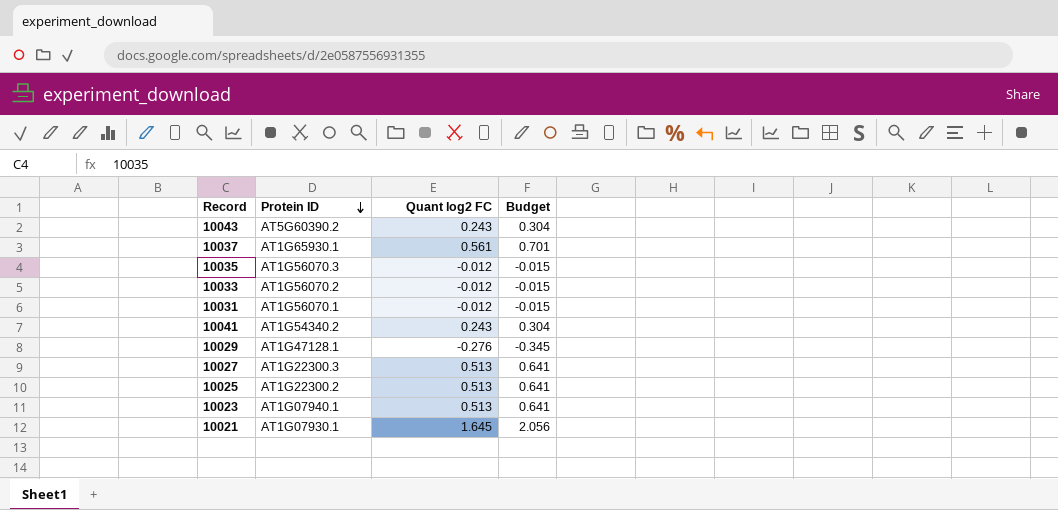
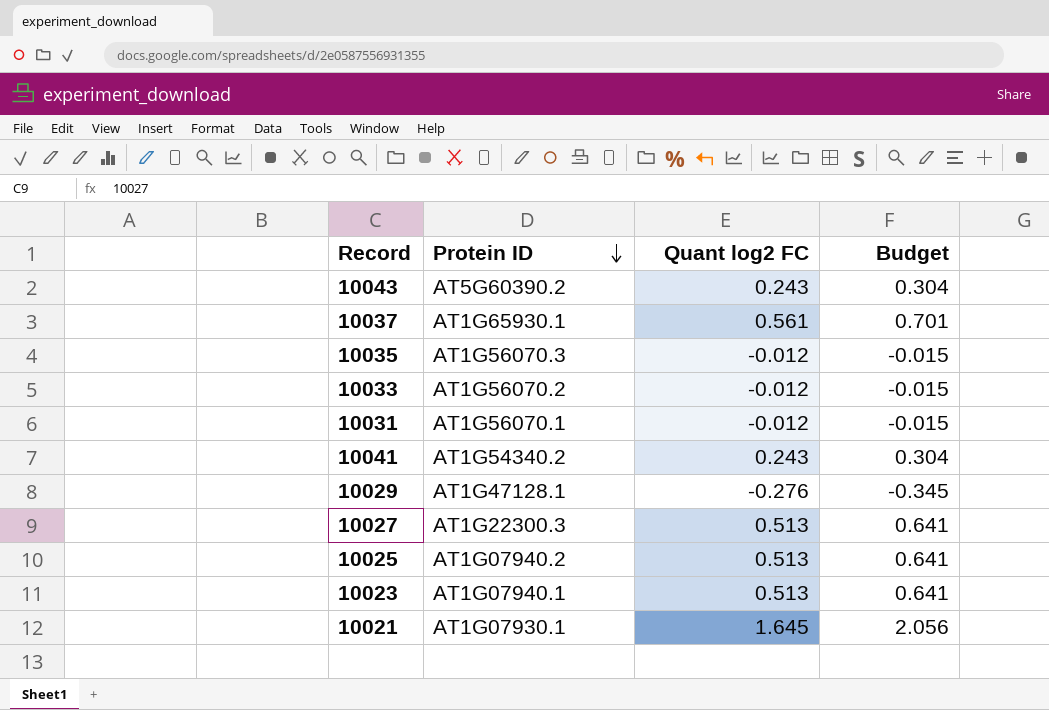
10025 | Protein ID: AT1G22300.2 -> AT1G07940.2

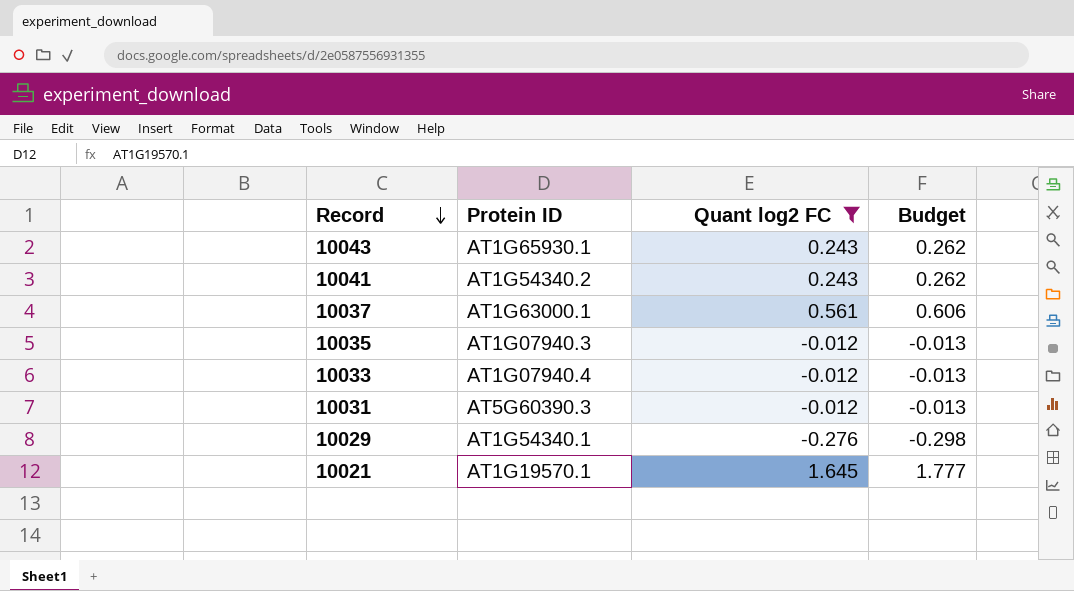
filter: none -> Quant log2 FC != 0.513
row order: Protein ID descending -> Record descending
column Budget | formula: [Quant log2 FC] * 1.25 -> [Quant log2 FC] * 1.08
10043 | Protein ID: AT5G60390.2 -> AT1G65930.1
10037 | Protein ID: AT1G65930.1 -> AT1G63000.1
10035 | Protein ID: AT1G56070.3 -> AT1G07940.3
10033 | Protein ID: AT1G56070.2 -> AT1G07940.4
10031 | Protein ID: AT1G56070.1 -> AT5G60390.3
10029 | Protein ID: AT1G47128.1 -> AT1G54340.1
10021 | Protein ID: AT1G07930.1 -> AT1G19570.1

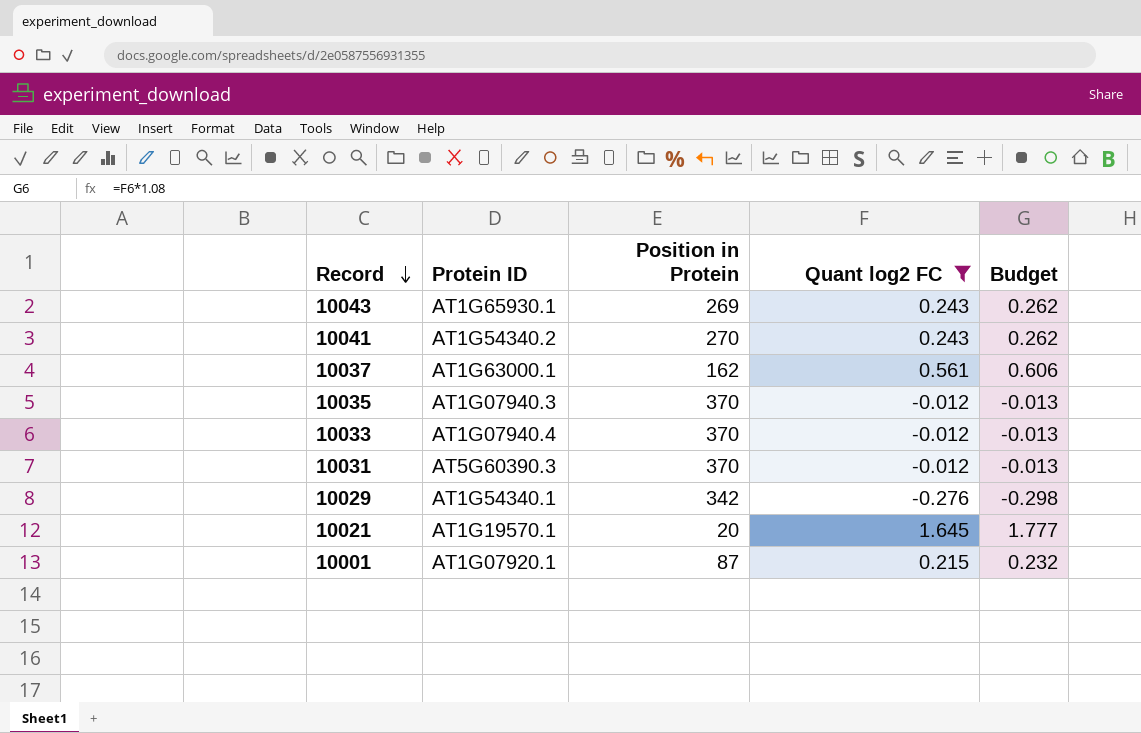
column Position in Protein | position: none -> 3
row 10001: none -> AT1G07920.1 | 87 | 0.215 | 0.232

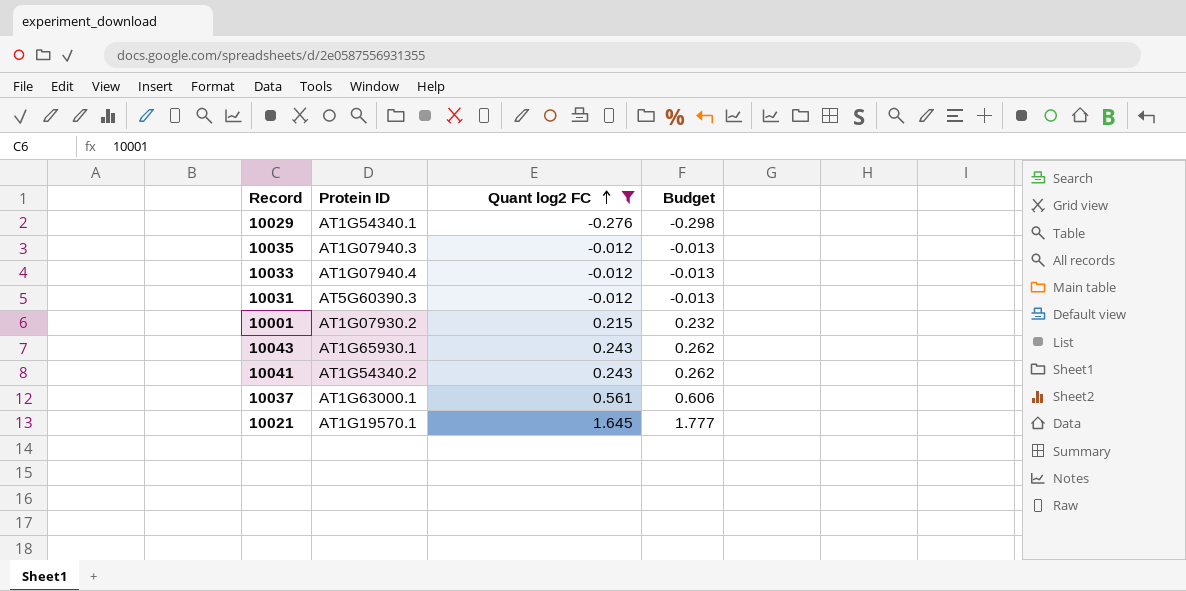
row order: Record descending -> Quant log2 FC ascending
column Position in Protein | position: 3 -> none
10001 | Protein ID: AT1G07920.1 -> AT1G07930.2

